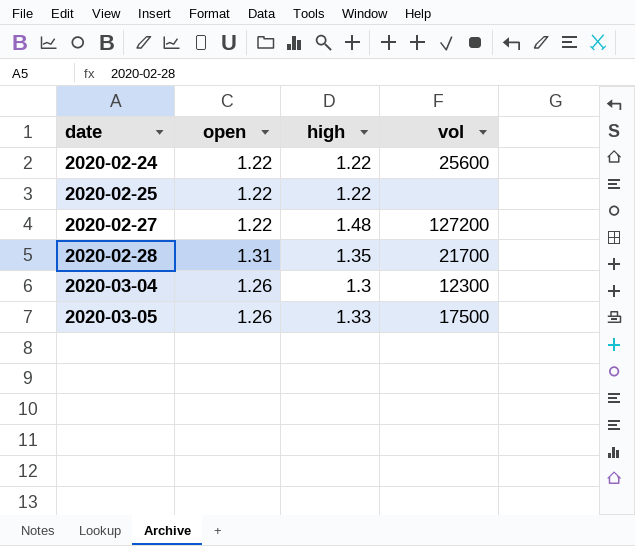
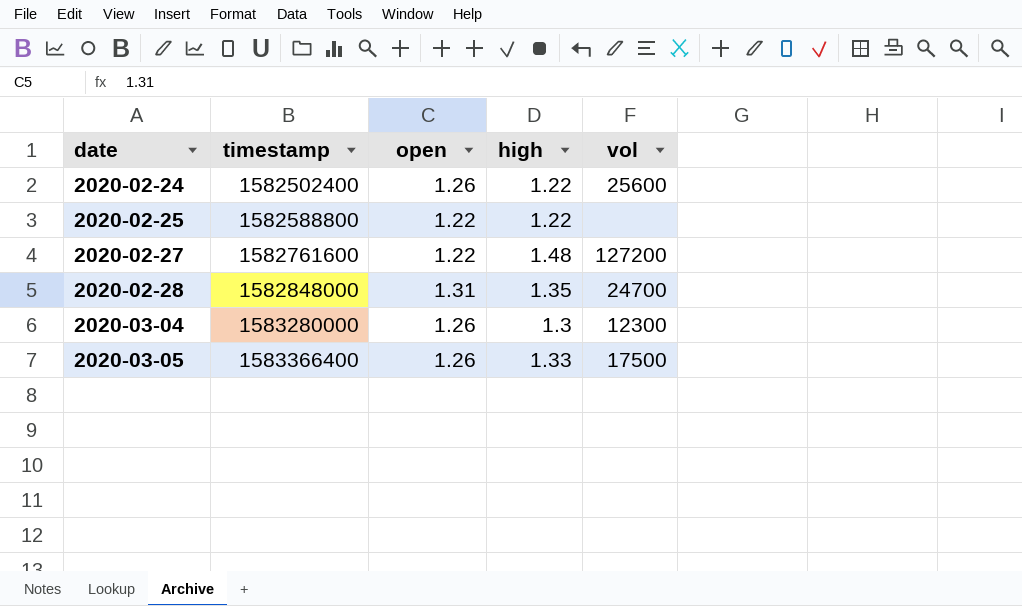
column timestamp | position: none -> 2
2020-02-24 | open: 1.22 -> 1.26
2020-02-28 | vol: 21700 -> 24700

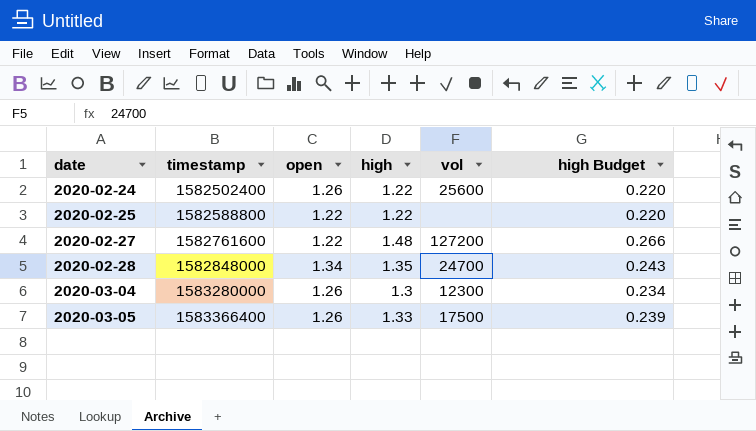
column high Budget | formula: none -> [high] * 0.18
2020-02-28 | open: 1.31 -> 1.34

